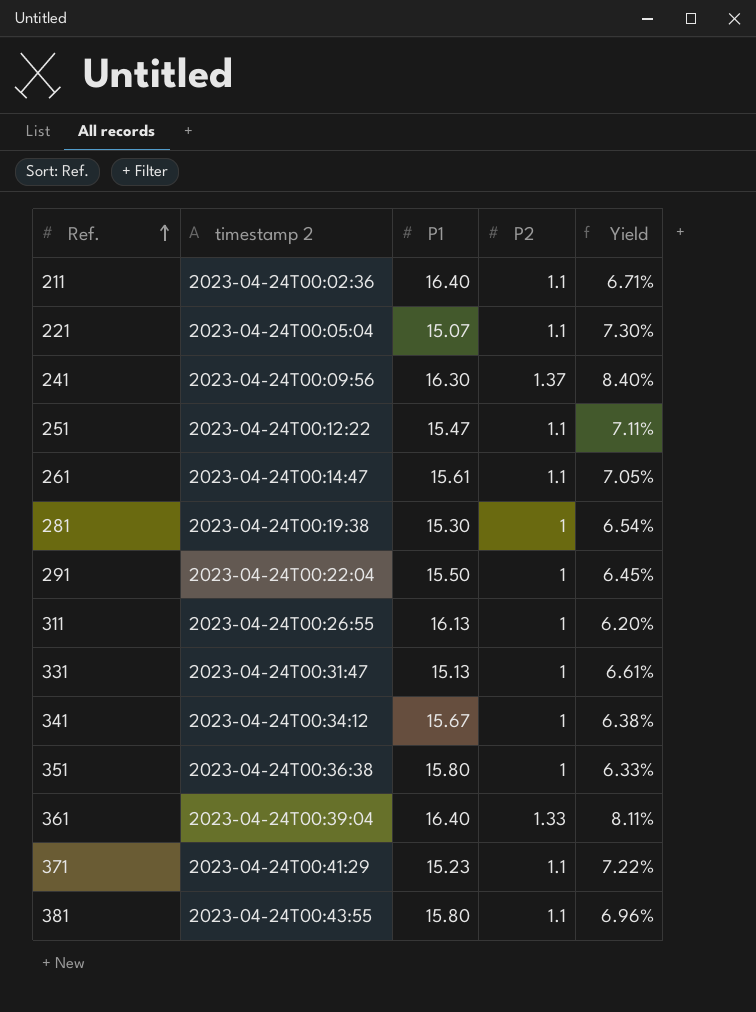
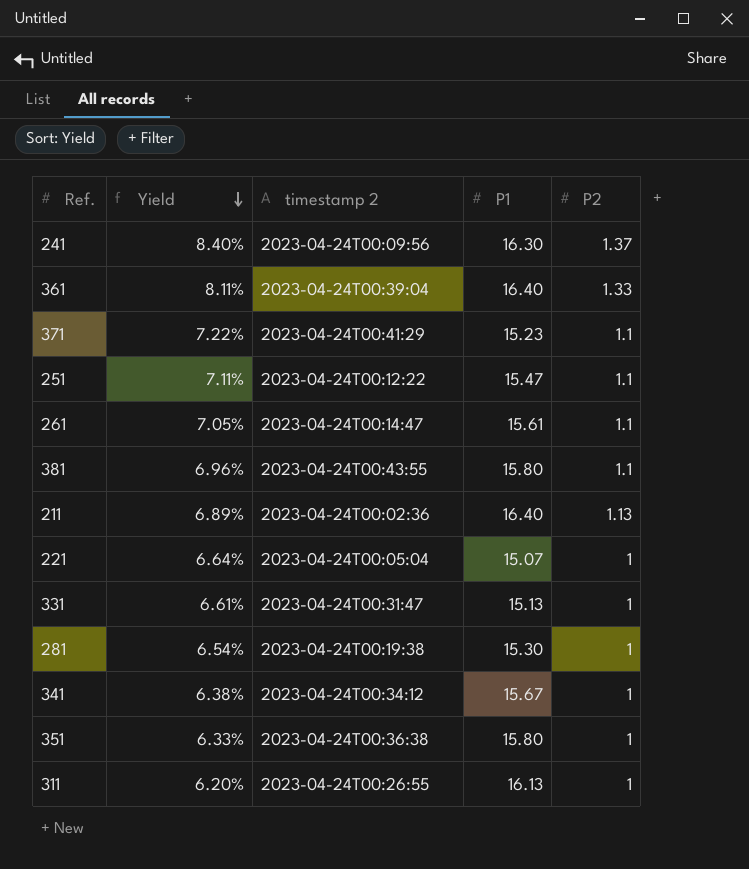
row order: Ref. ascending -> Yield descending
column Yield | position: 5 -> 2
row 291: 2023-04-24T00:22:04 | 15.50 | 1 | 6.45% -> none
211 | Yield: 6.71% -> 6.89%
211 | P2: 1.1 -> 1.13
221 | Yield: 7.30% -> 6.64%
221 | P2: 1.1 -> 1

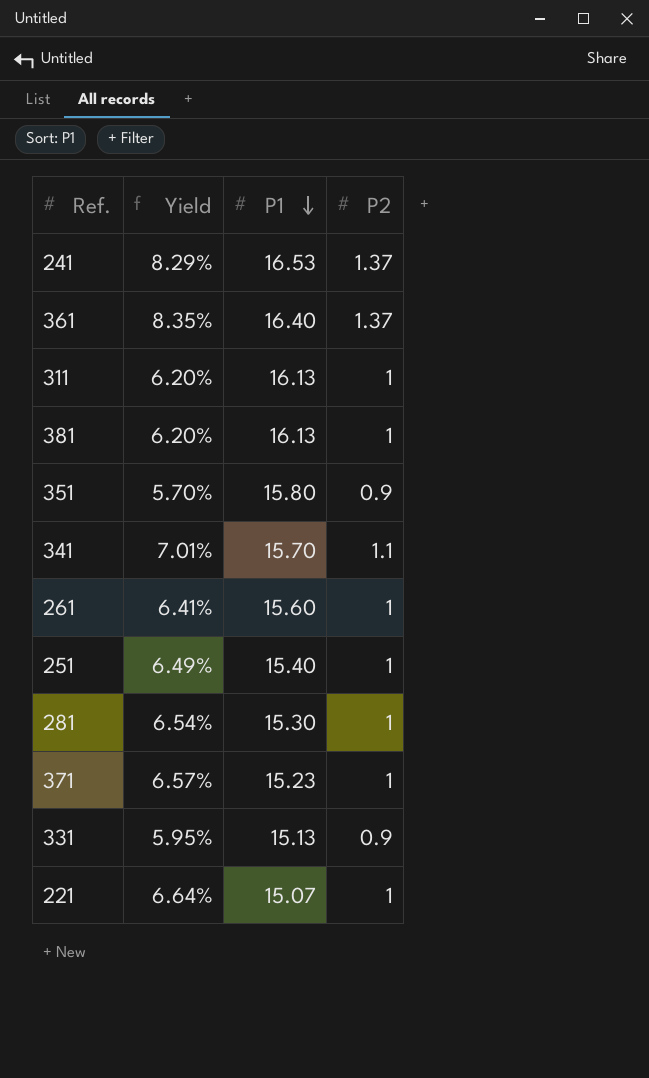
row order: Yield descending -> P1 descending
column timestamp 2 | position: 3 -> none
row 211: 6.89% | 2023-04-24T00:02:36 | 16.40 | 1.13 -> none
241 | Yield: 8.40% -> 8.29%
241 | P1: 16.30 -> 16.53
361 | Yield: 8.11% -> 8.35%
361 | P2: 1.33 -> 1.37
381 | Yield: 6.96% -> 6.20%
381 | P1: 15.80 -> 16.13
381 | P2: 1.1 -> 1
351 | Yield: 6.33% -> 5.70%
351 | P2: 1 -> 0.9
341 | Yield: 6.38% -> 7.01%
341 | P1: 15.67 -> 15.70
341 | P2: 1 -> 1.1
261 | Yield: 7.05% -> 6.41%
261 | P1: 15.61 -> 15.60
261 | P2: 1.1 -> 1
251 | Yield: 7.11% -> 6.49%
251 | P1: 15.47 -> 15.40
251 | P2: 1.1 -> 1
371 | Yield: 7.22% -> 6.57%
371 | P2: 1.1 -> 1
331 | Yield: 6.61% -> 5.95%
331 | P2: 1 -> 0.9

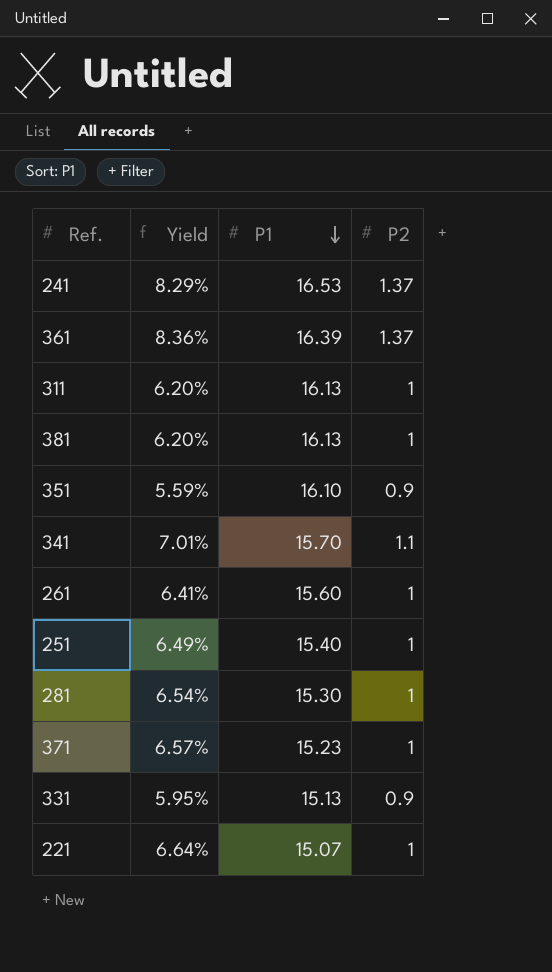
361 | Yield: 8.35% -> 8.36%
361 | P1: 16.40 -> 16.39
351 | Yield: 5.70% -> 5.59%
351 | P1: 15.80 -> 16.10

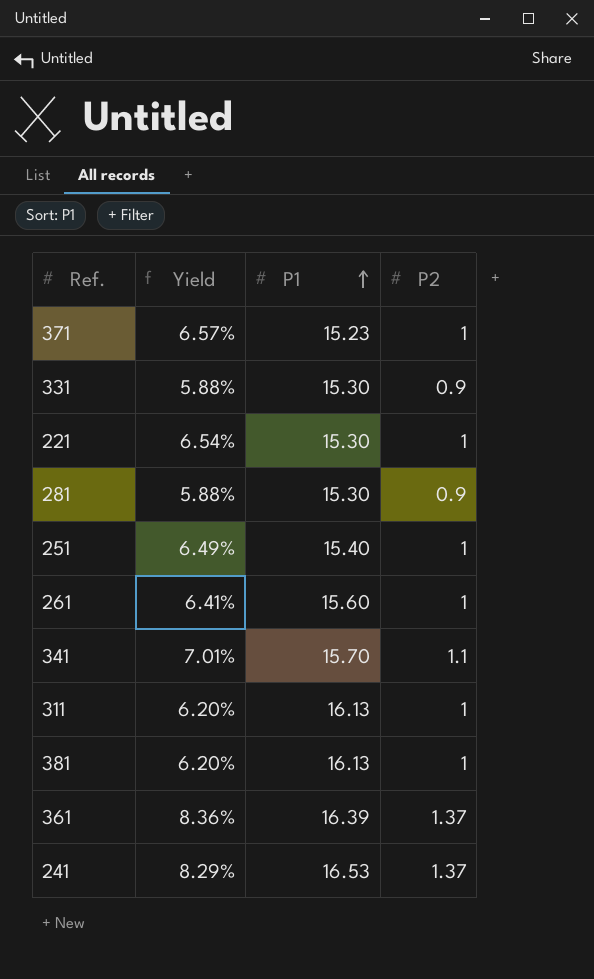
row order: P1 descending -> P1 ascending
row 351: 5.59% | 16.10 | 0.9 -> none
331 | Yield: 5.95% -> 5.88%
331 | P1: 15.13 -> 15.30
221 | Yield: 6.64% -> 6.54%
221 | P1: 15.07 -> 15.30
281 | Yield: 6.54% -> 5.88%
281 | P2: 1 -> 0.9

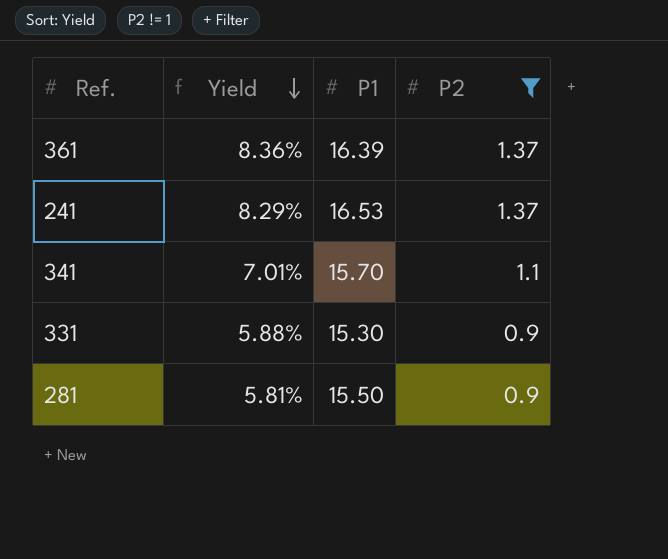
filter: none -> P2 != 1
row order: P1 ascending -> Yield descending
281 | Yield: 5.88% -> 5.81%
281 | P1: 15.30 -> 15.50

